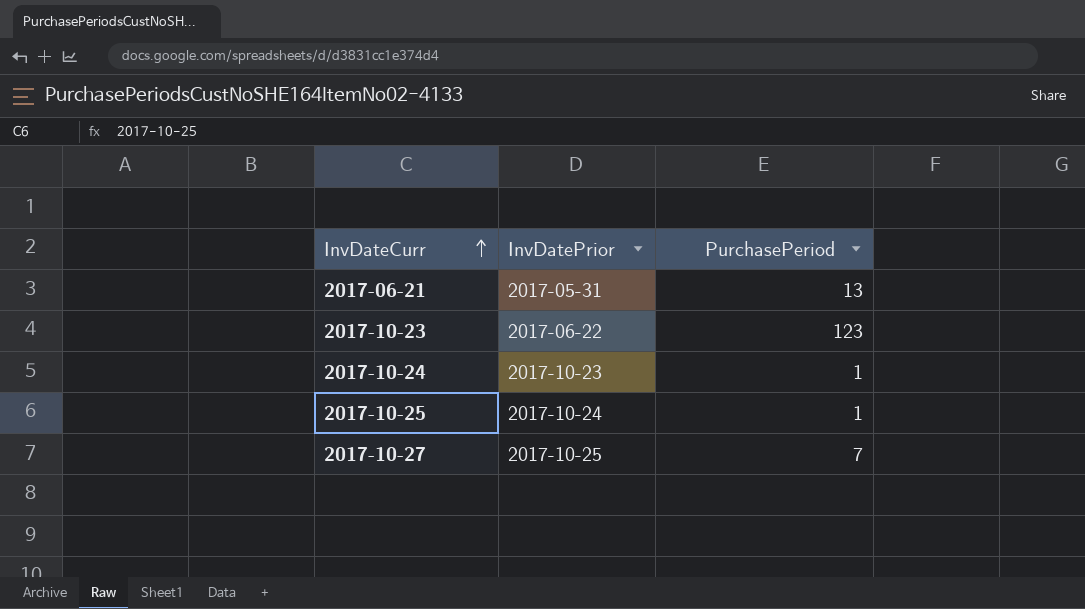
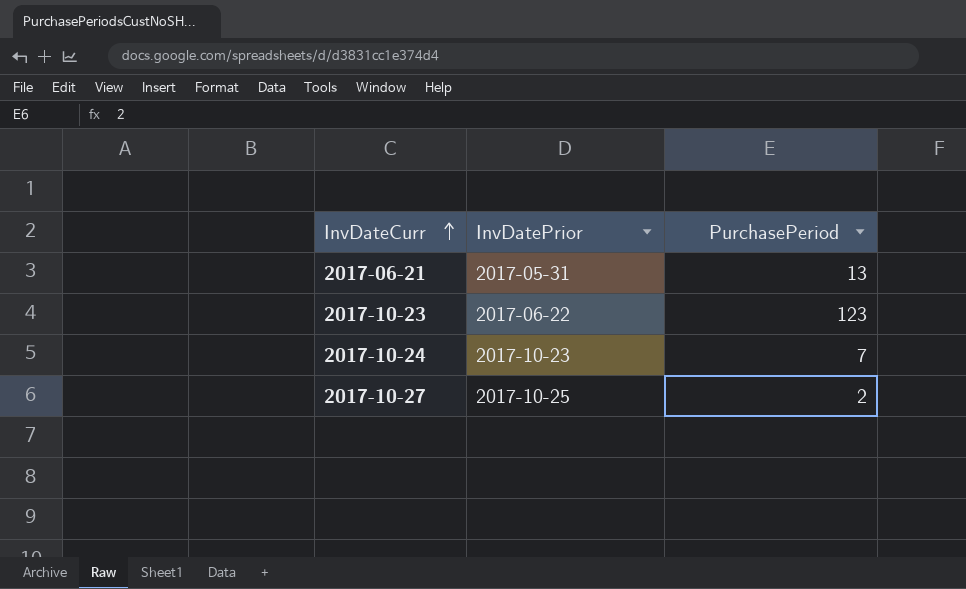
row 2017-10-25: 2017-10-24 | 1 -> none
2017-10-24 | PurchasePeriod: 1 -> 7
2017-10-27 | PurchasePeriod: 7 -> 2

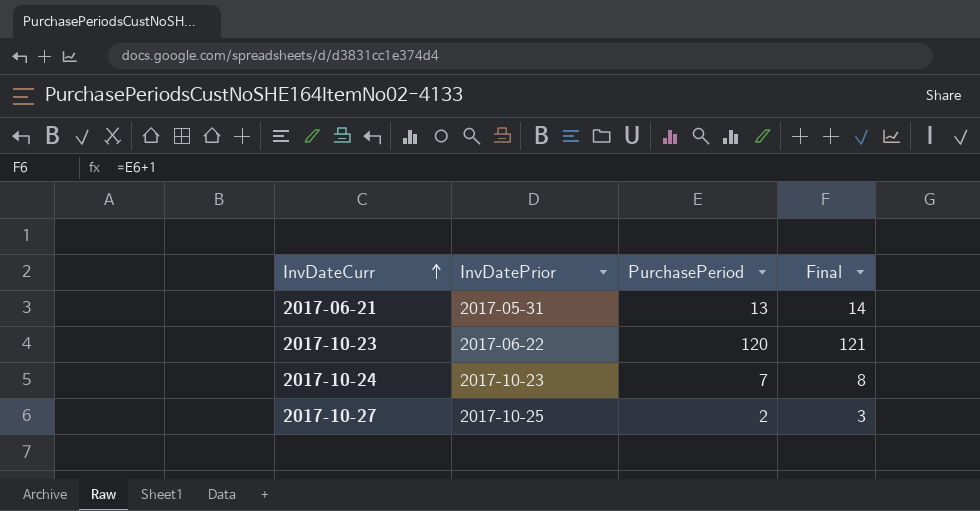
column Final | formula: none -> [PurchasePeriod] + 1
2017-10-23 | PurchasePeriod: 123 -> 120

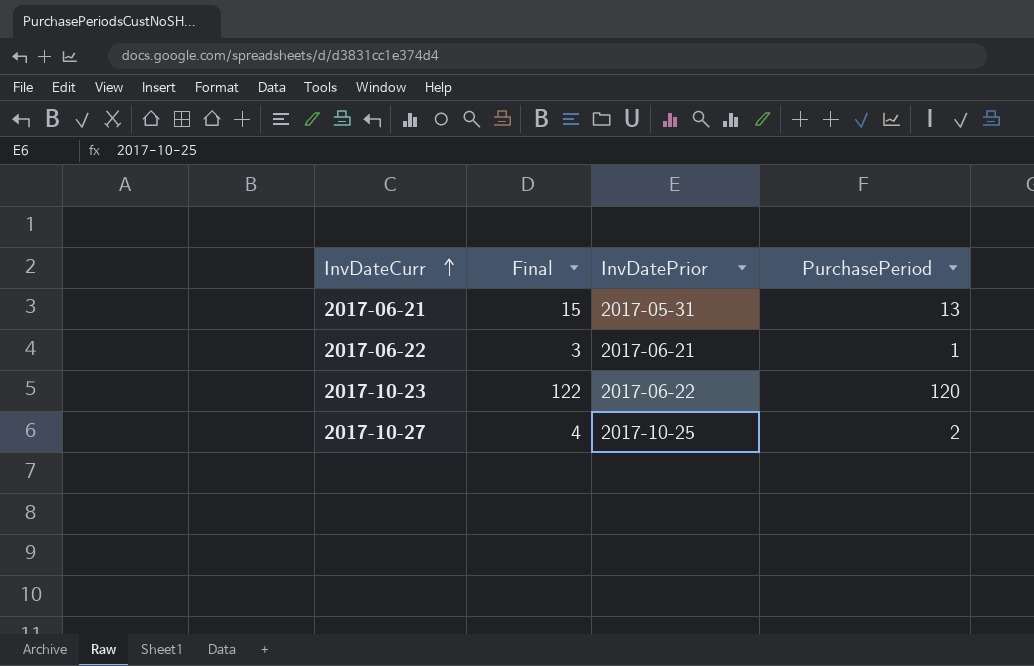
column Final | formula: [PurchasePeriod] + 1 -> [PurchasePeriod] + 2
column Final | position: 4 -> 2
row 2017-10-24: 2017-10-23 | 7 | 8 -> none
row 2017-06-22: none -> 3 | 2017-06-21 | 1

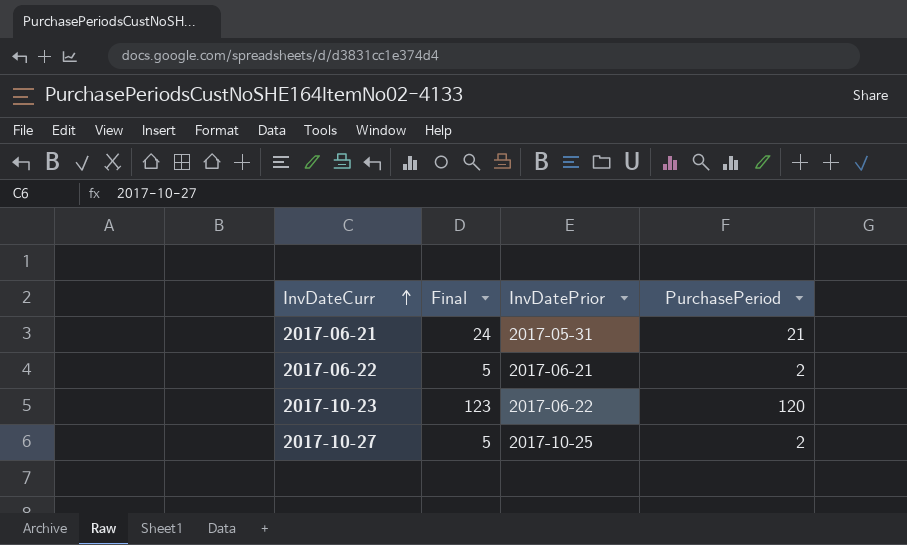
column Final | formula: [PurchasePeriod] + 2 -> [PurchasePeriod] + 3
2017-06-21 | PurchasePeriod: 13 -> 21
2017-06-22 | PurchasePeriod: 1 -> 2

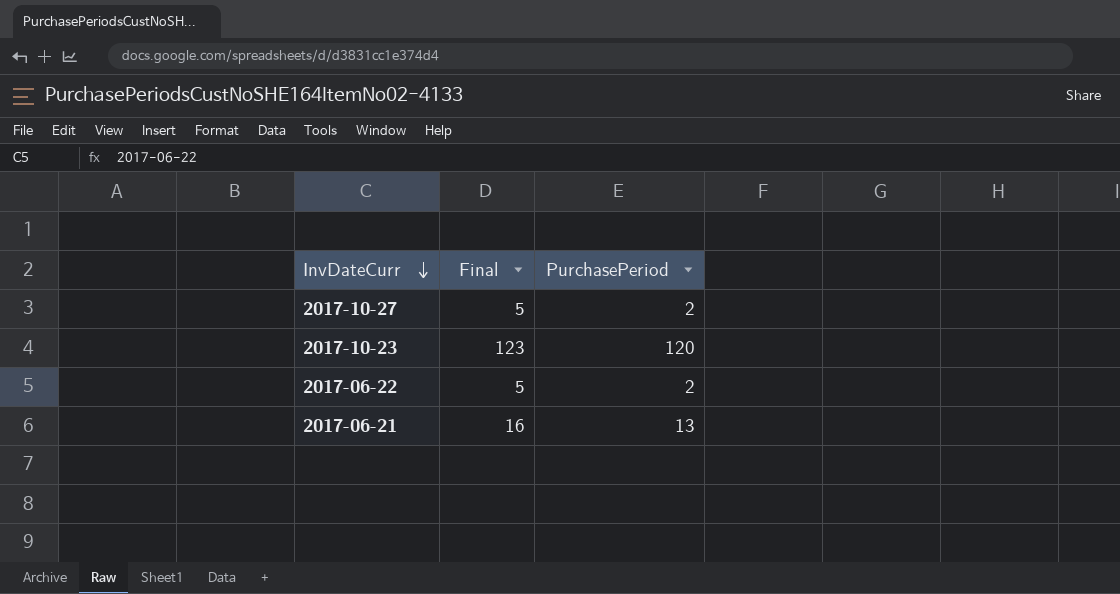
row order: InvDateCurr ascending -> InvDateCurr descending
column InvDatePrior | position: 3 -> none
2017-06-21 | Final: 24 -> 16
2017-06-21 | PurchasePeriod: 21 -> 13

